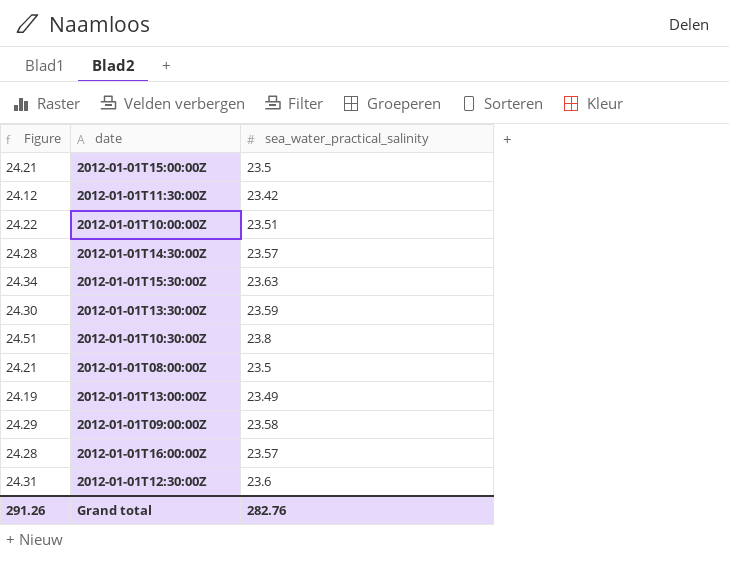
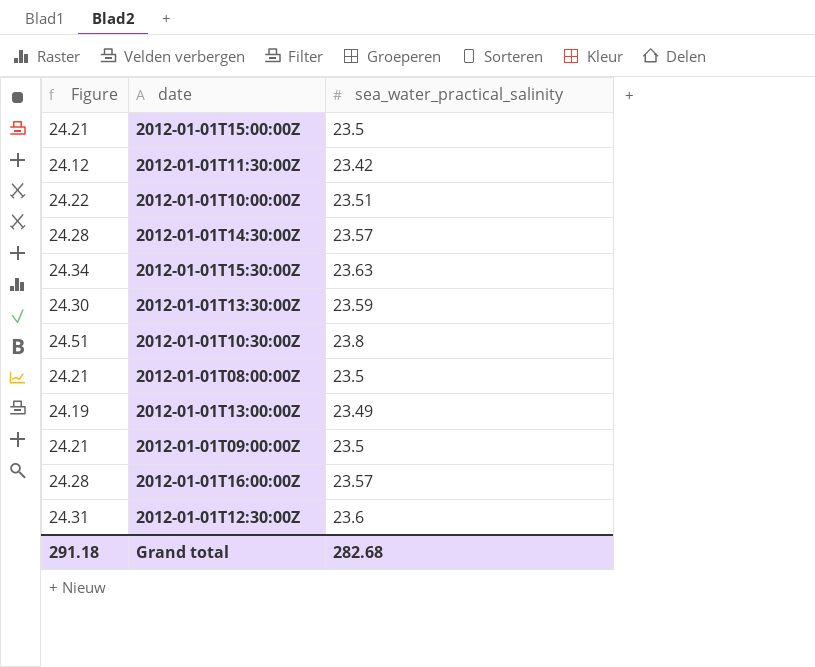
2012-01-01T09:00:00Z | Figure: 24.29 -> 24.21
2012-01-01T09:00:00Z | sea_water_practical_salinity: 23.58 -> 23.5
Grand total | Figure: 291.26 -> 291.18
Grand total | sea_water_practical_salinity: 282.76 -> 282.68

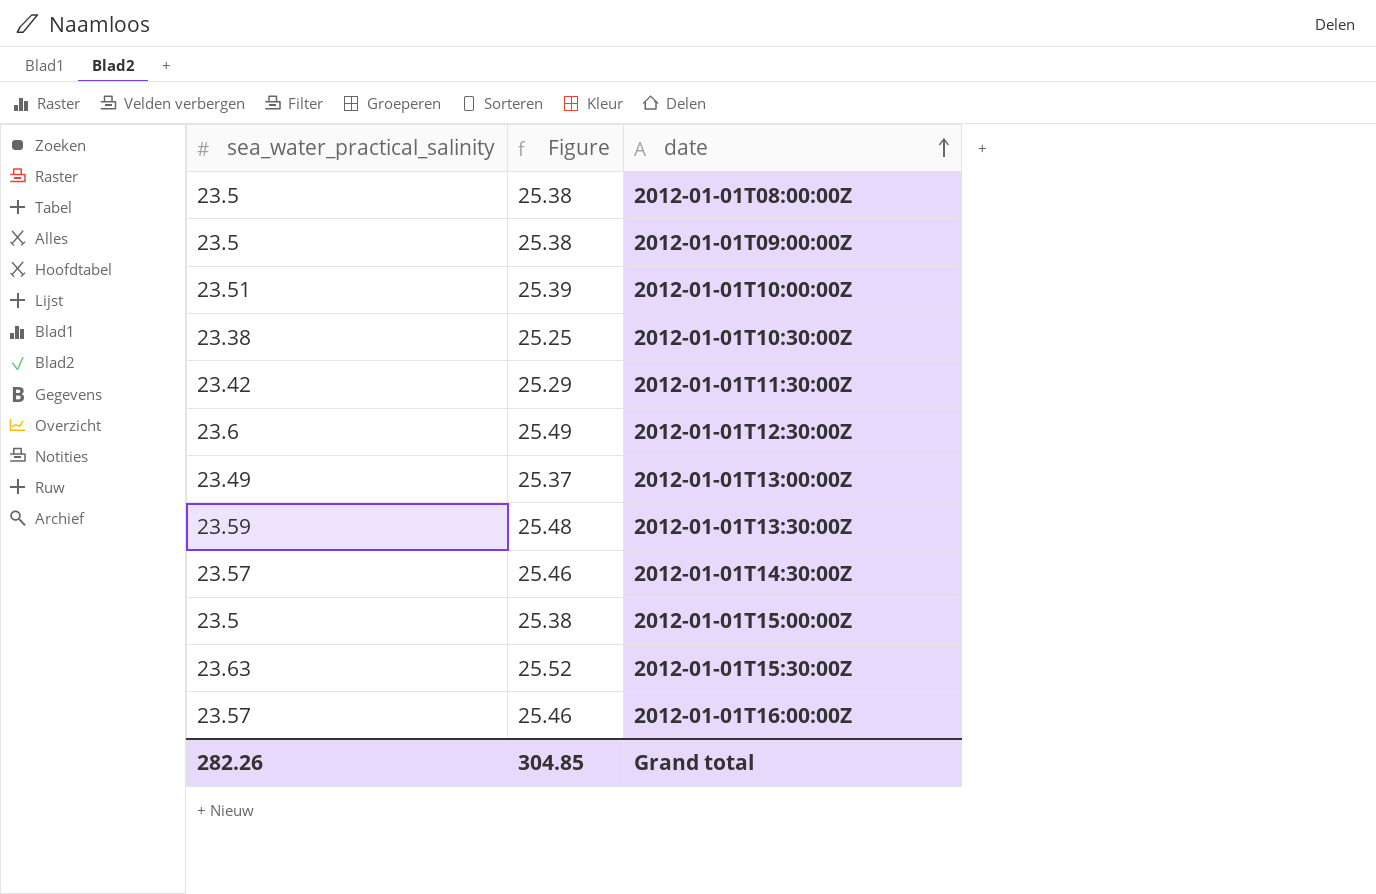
row order: none -> date ascending
column sea_water_practical_salinity | position: 3 -> 1
column Figure | formula: [sea_water_practical_salinity] * 1.03 -> [sea_water_practical_salinity] * 1.08
2012-01-01T10:30:00Z | sea_water_practical_salinity: 23.8 -> 23.38
Grand total | sea_water_practical_salinity: 282.68 -> 282.26
Grand total | Figure: 291.18 -> 304.85

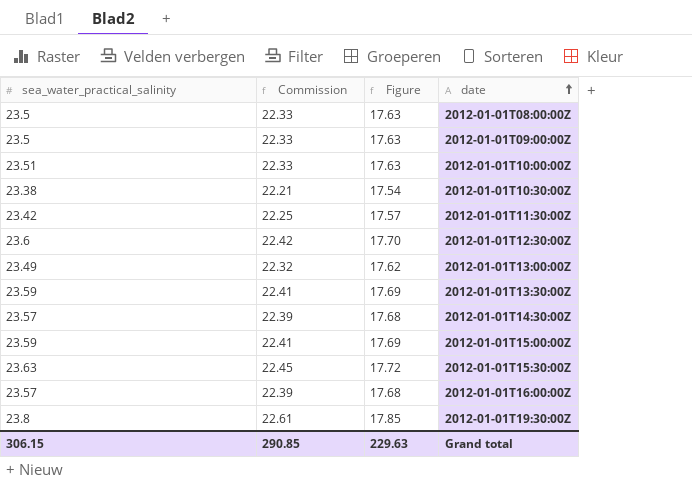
column Commission | formula: none -> [sea_water_practical_salinity] * 0.95
column Figure | formula: [sea_water_practical_salinity] * 1.08 -> [sea_water_practical_salinity] * 0.75
2012-01-01T15:00:00Z | sea_water_practical_salinity: 23.5 -> 23.59
row 2012-01-01T19:30:00Z: none -> 23.8 | 22.61 | 17.85
Grand total | sea_water_practical_salinity: 282.26 -> 306.15
Grand total | Figure: 304.85 -> 229.63

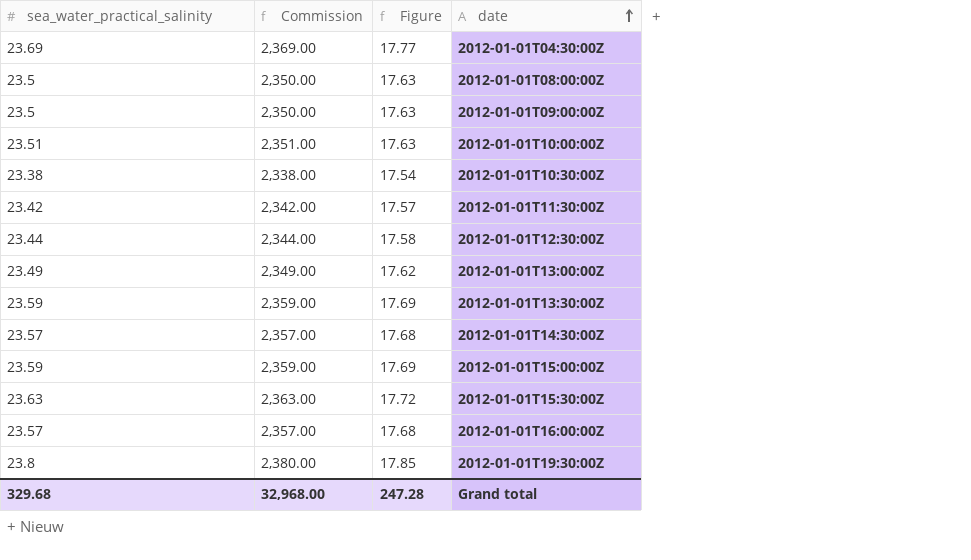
column Commission | formula: [sea_water_practical_salinity] * 0.95 -> [sea_water_practical_salinity] * 100
row 2012-01-01T04:30:00Z: none -> 23.69 | 2,369.00 | 17.77
2012-01-01T12:30:00Z | sea_water_practical_salinity: 23.6 -> 23.44
2012-01-01T12:30:00Z | Figure: 17.70 -> 17.58
Grand total | sea_water_practical_salinity: 306.15 -> 329.68
Grand total | Commission: 290.85 -> 32,968.00
Grand total | Figure: 229.63 -> 247.28

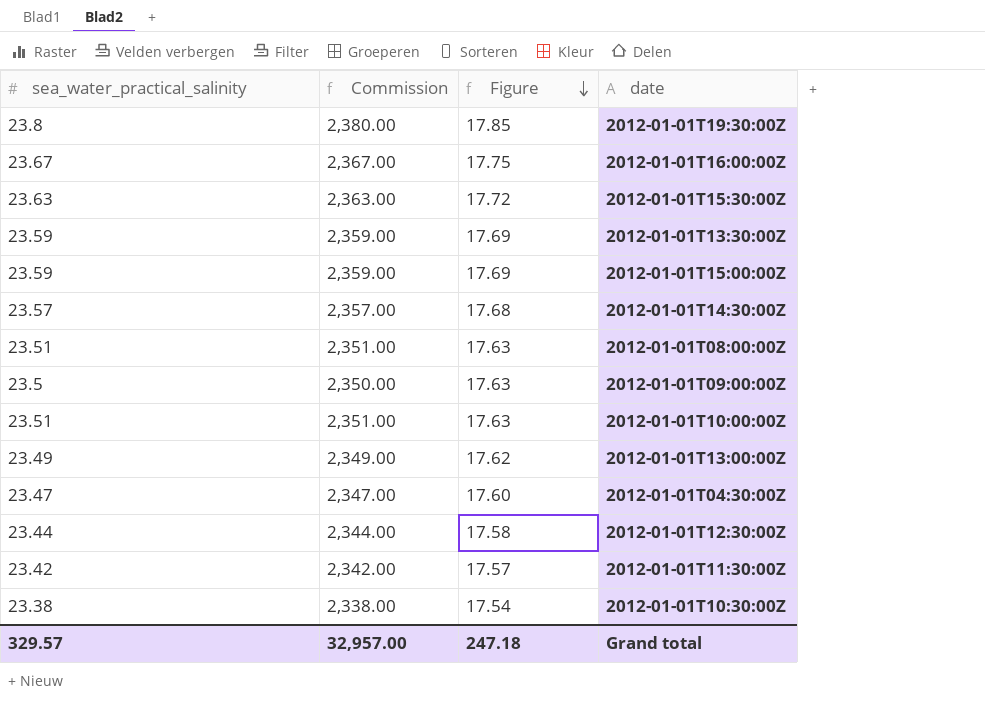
row order: date ascending -> Figure descending
2012-01-01T16:00:00Z | sea_water_practical_salinity: 23.57 -> 23.67
2012-01-01T16:00:00Z | Commission: 2,357.00 -> 2,367.00
2012-01-01T16:00:00Z | Figure: 17.68 -> 17.75
2012-01-01T08:00:00Z | sea_water_practical_salinity: 23.5 -> 23.51
2012-01-01T08:00:00Z | Commission: 2,350.00 -> 2,351.00
2012-01-01T04:30:00Z | sea_water_practical_salinity: 23.69 -> 23.47
2012-01-01T04:30:00Z | Commission: 2,369.00 -> 2,347.00
2012-01-01T04:30:00Z | Figure: 17.77 -> 17.60
Grand total | sea_water_practical_salinity: 329.68 -> 329.57
Grand total | Commission: 32,968.00 -> 32,957.00
Grand total | Figure: 247.28 -> 247.18

